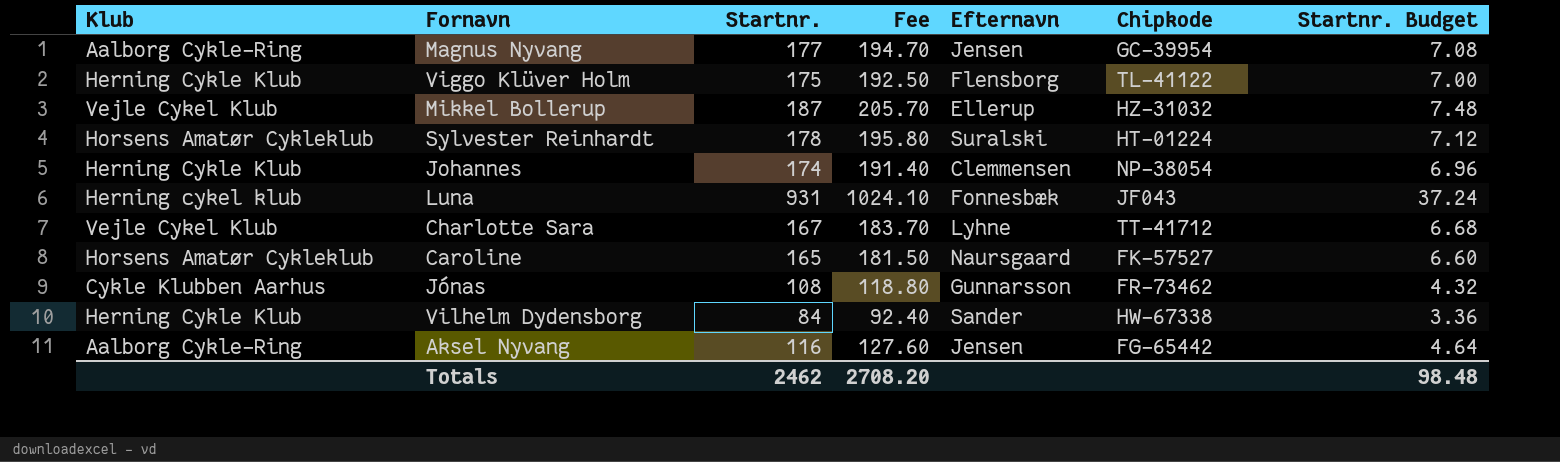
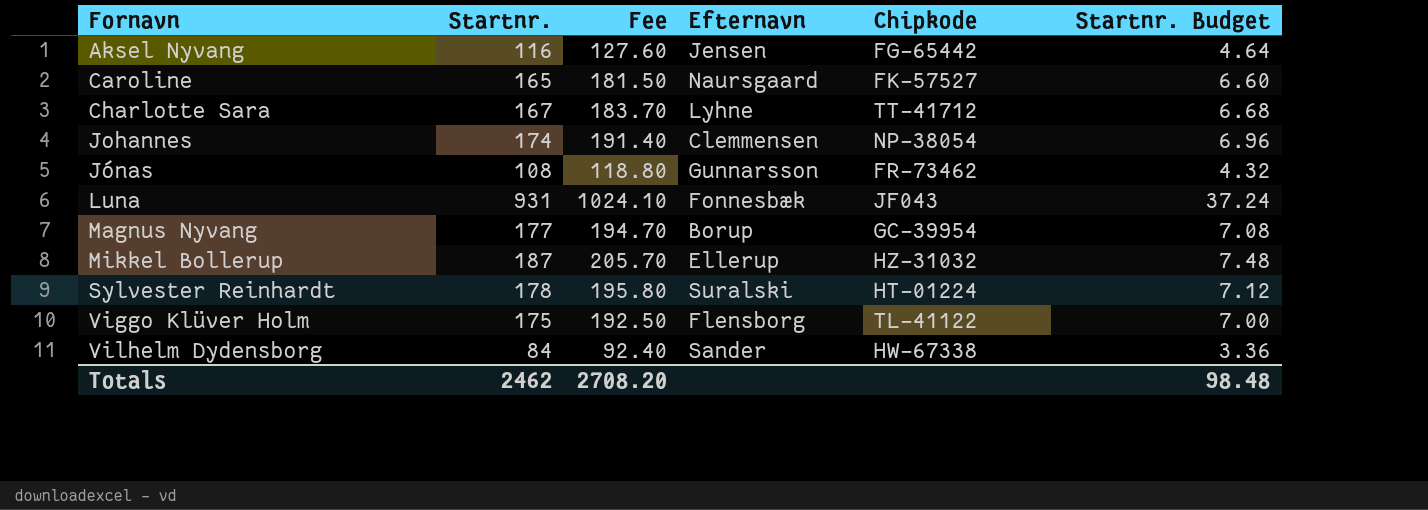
row order: none -> Fornavn ascending
column Klub | position: 1 -> none
Magnus Nyvang | Efternavn: Jensen -> Borup

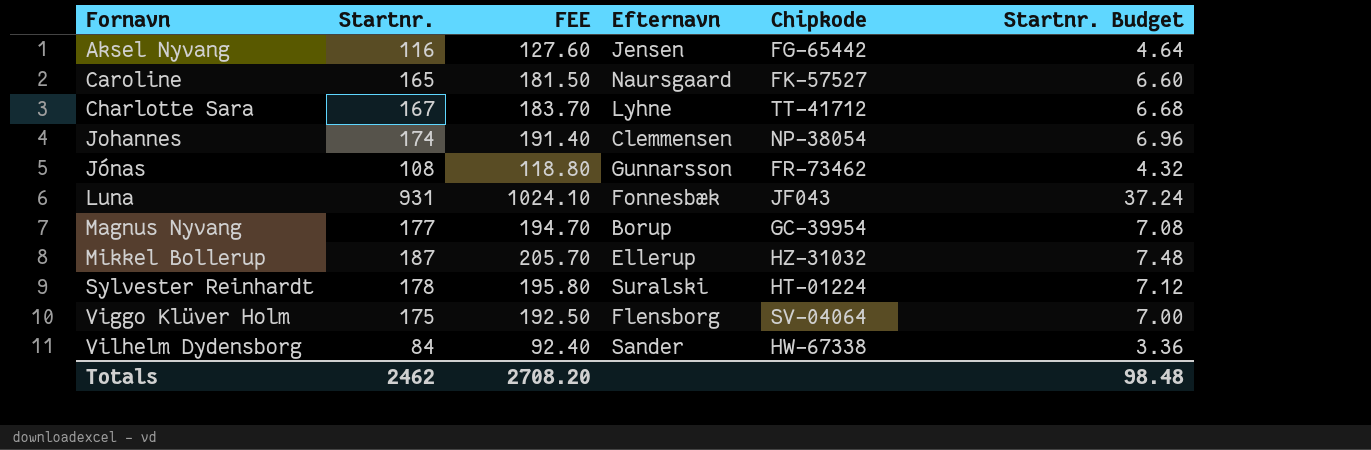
column name: Fee -> FEE
Viggo Klüver Holm | Chipkode: TL-41122 -> SV-04064

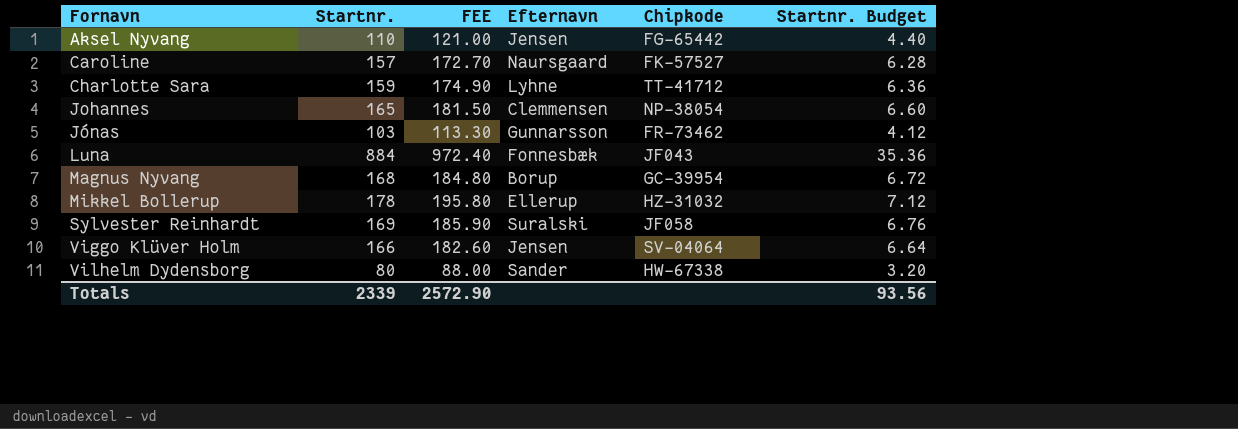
Aksel Nyvang | Startnr.: 116 -> 110
Aksel Nyvang | FEE: 127.60 -> 121.00
Aksel Nyvang | Startnr. Budget: 4.64 -> 4.40
Caroline | Startnr.: 165 -> 157
Caroline | FEE: 181.50 -> 172.70
Caroline | Startnr. Budget: 6.60 -> 6.28
Charlotte Sara | Startnr.: 167 -> 159
Charlotte Sara | FEE: 183.70 -> 174.90
Charlotte Sara | Startnr. Budget: 6.68 -> 6.36
Johannes | Startnr.: 174 -> 165
Johannes | FEE: 191.40 -> 181.50
Johannes | Startnr. Budget: 6.96 -> 6.60
Jónas | Startnr.: 108 -> 103
Jónas | FEE: 118.80 -> 113.30
Jónas | Startnr. Budget: 4.32 -> 4.12
Luna | Startnr.: 931 -> 884
Luna | FEE: 1024.10 -> 972.40
Luna | Startnr. Budget: 37.24 -> 35.36
Magnus Nyvang | Startnr.: 177 -> 168
Magnus Nyvang | FEE: 194.70 -> 184.80
Magnus Nyvang | Startnr. Budget: 7.08 -> 6.72
Mikkel Bollerup | Startnr.: 187 -> 178
Mikkel Bollerup | FEE: 205.70 -> 195.80
Mikkel Bollerup | Startnr. Budget: 7.48 -> 7.12
Sylvester Reinhardt | Startnr.: 178 -> 169
Sylvester Reinhardt | FEE: 195.80 -> 185.90
Sylvester Reinhardt | Chipkode: HT-01224 -> JF058
Sylvester Reinhardt | Startnr. Budget: 7.12 -> 6.76
Viggo Klüver Holm | Startnr.: 175 -> 166
Viggo Klüver Holm | FEE: 192.50 -> 182.60
Viggo Klüver Holm | Efternavn: Flensborg -> Jensen
Viggo Klüver Holm | Startnr. Budget: 7.00 -> 6.64
Vilhelm Dydensborg | Startnr.: 84 -> 80
Vilhelm Dydensborg | FEE: 92.40 -> 88.00
Vilhelm Dydensborg | Startnr. Budget: 3.36 -> 3.20
Totals | Startnr.: 2462 -> 2339
Totals | FEE: 2708.20 -> 2572.90
Totals | Startnr. Budget: 98.48 -> 93.56

